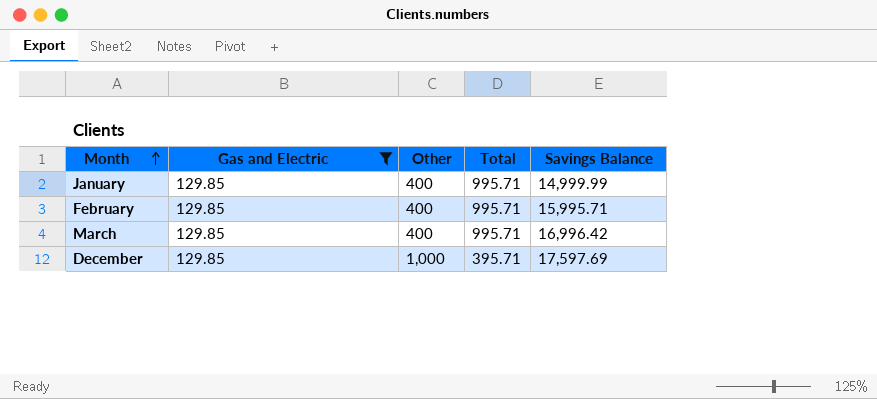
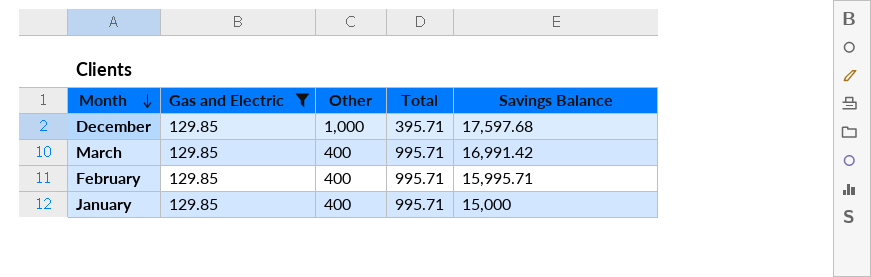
row order: Month ascending -> Month descending
December | Savings Balance: 17,597.69 -> 17,597.68
March | Savings Balance: 16,996.42 -> 16,991.42
January | Savings Balance: 14,999.99 -> 15,000

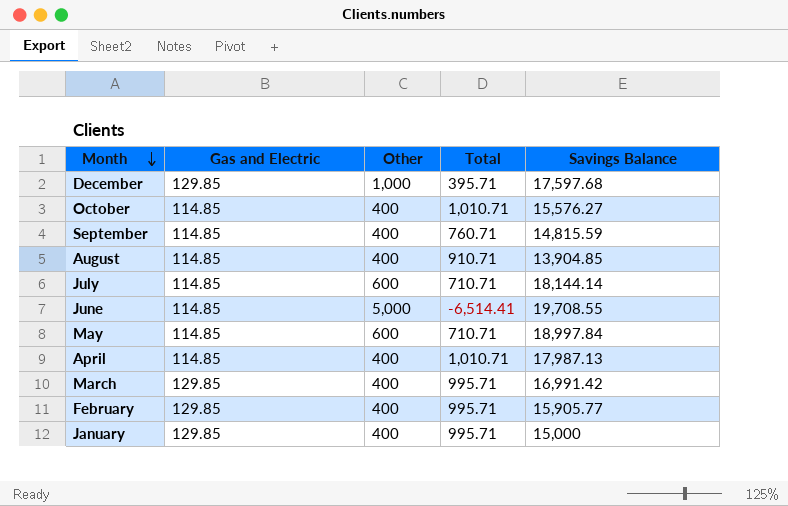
filter: Gas and Electric = 129.85 -> none
February | Savings Balance: 15,995.71 -> 15,905.77

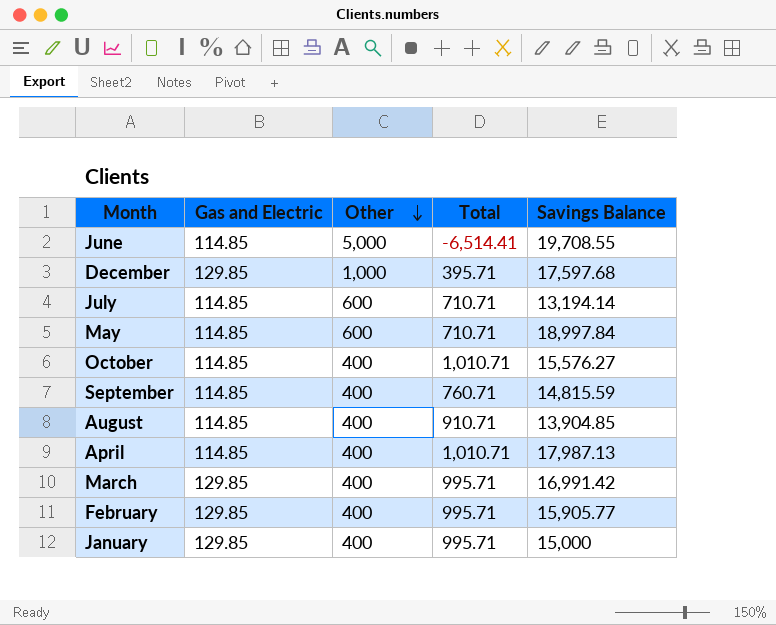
row order: Month descending -> Other descending
July | Savings Balance: 18,144.14 -> 13,194.14

